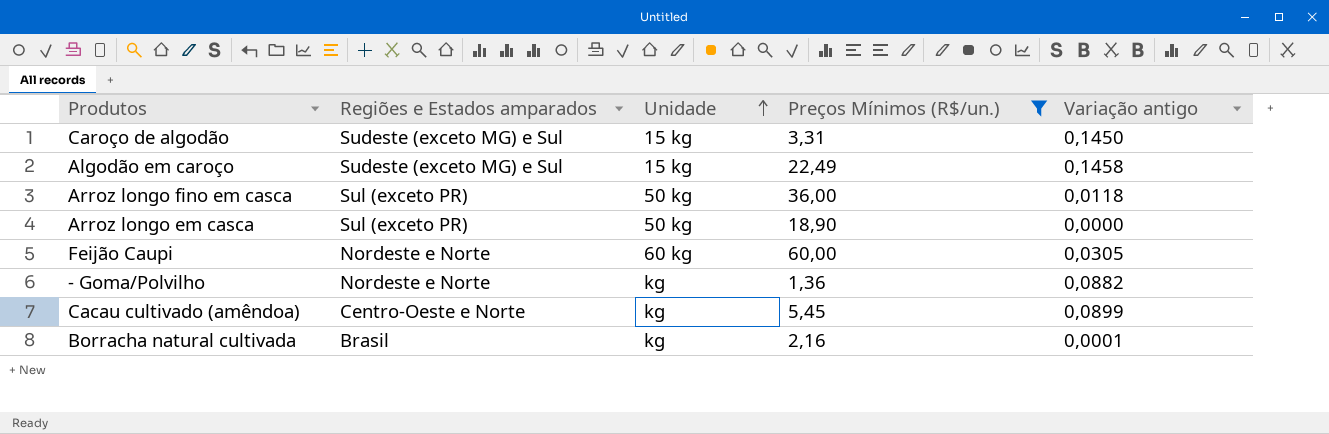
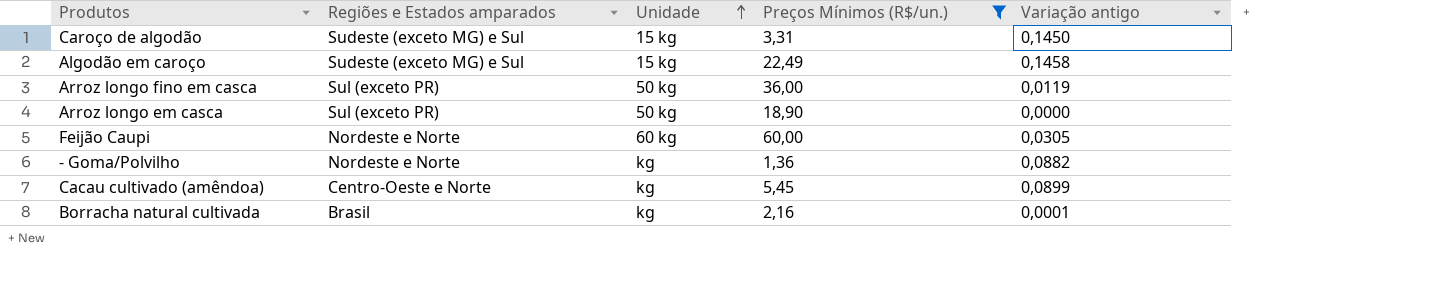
Arroz longo fino em casca | Variação antigo: 0,0118 -> 0,0119

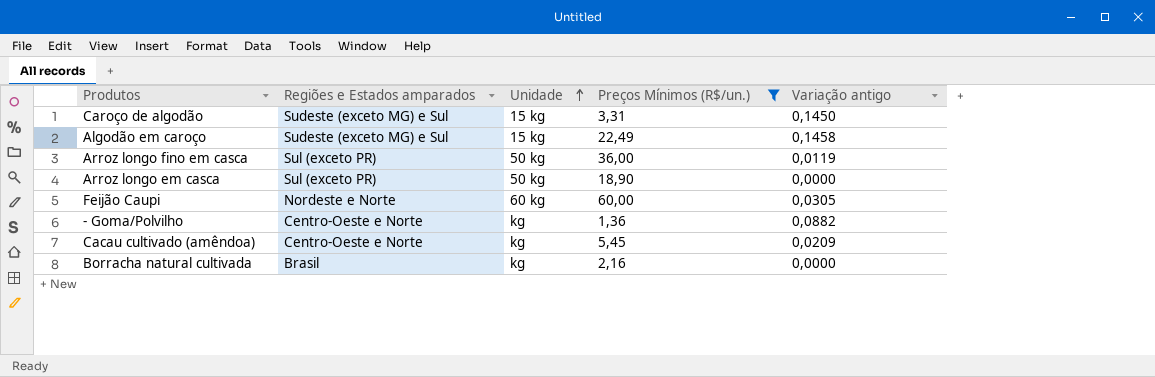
- Goma/Polvilho | Regiões e Estados amparados: Nordeste e Norte -> Centro-Oeste e Norte
Cacau cultivado (amêndoa) | Variação antigo: 0,0899 -> 0,0209
Borracha natural cultivada | Variação antigo: 0,0001 -> 0,0000

